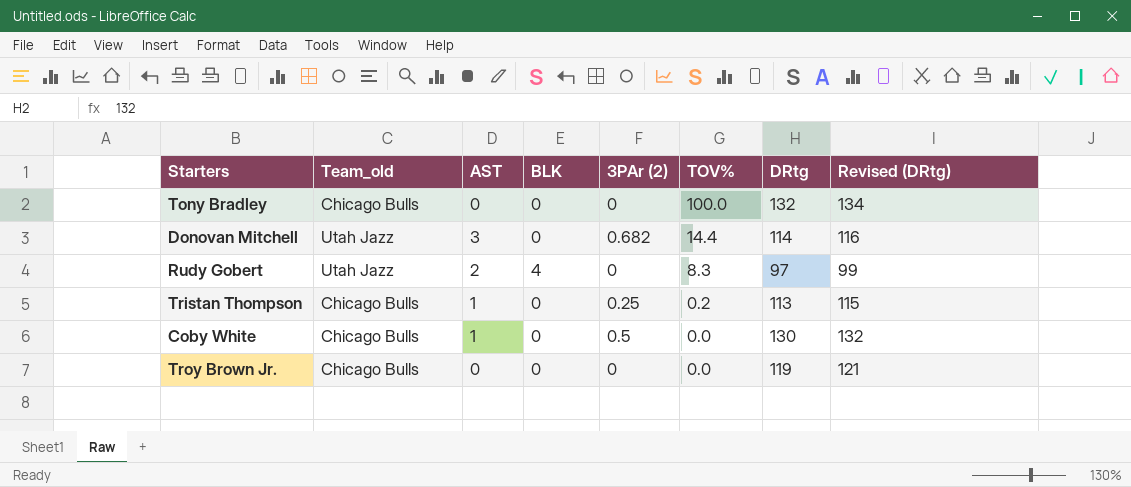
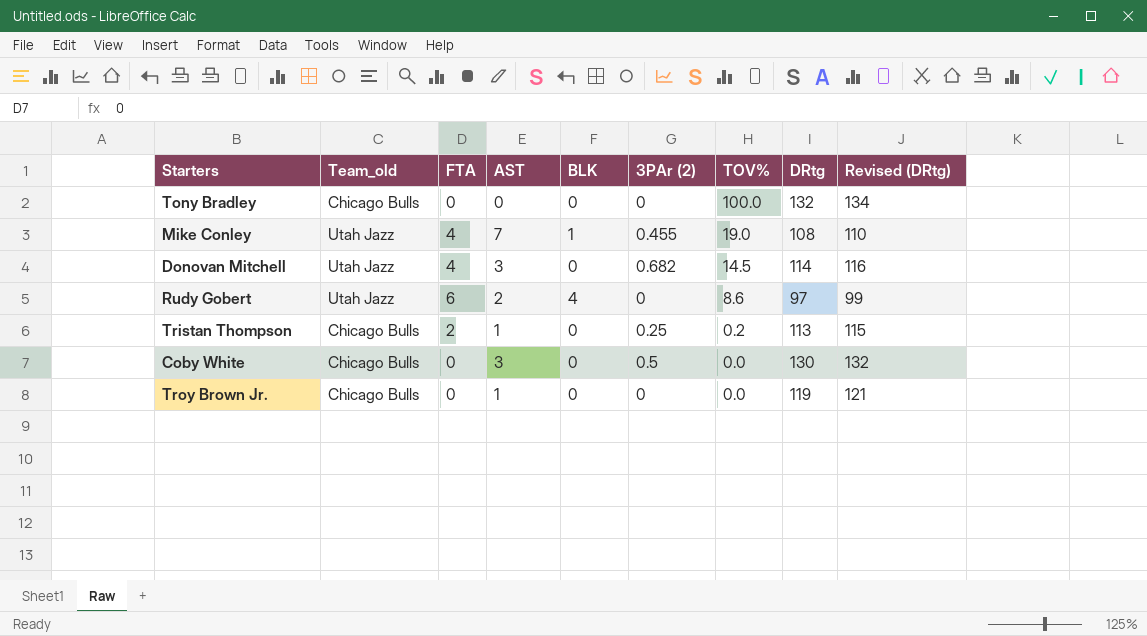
column FTA | position: none -> 3
row Mike Conley: none -> Utah Jazz | 4 | 7 | 1 | 0.455 | 19.0 | 108 | 110
Donovan Mitchell | TOV%: 14.4 -> 14.5
Rudy Gobert | TOV%: 8.3 -> 8.6
Coby White | AST: 1 -> 3
Troy Brown Jr. | AST: 0 -> 1

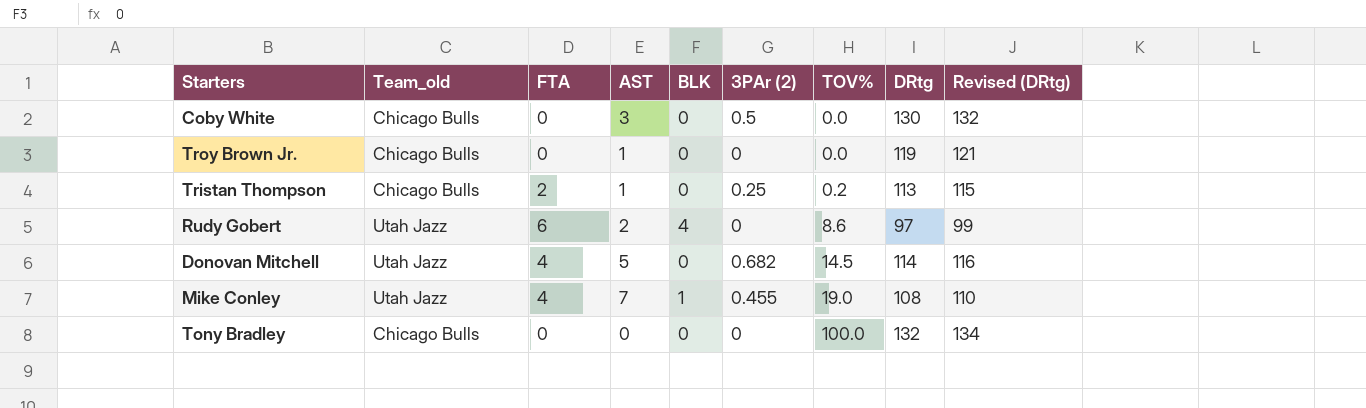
row order: TOV% descending -> TOV% ascending
Donovan Mitchell | AST: 3 -> 5

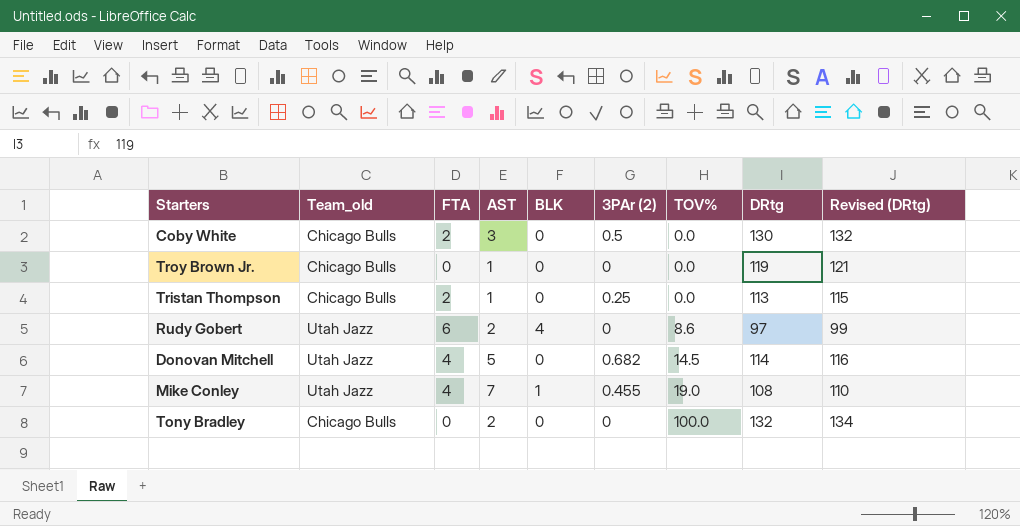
Coby White | FTA: 0 -> 2
Tristan Thompson | TOV%: 0.2 -> 0.0
Tony Bradley | AST: 0 -> 2

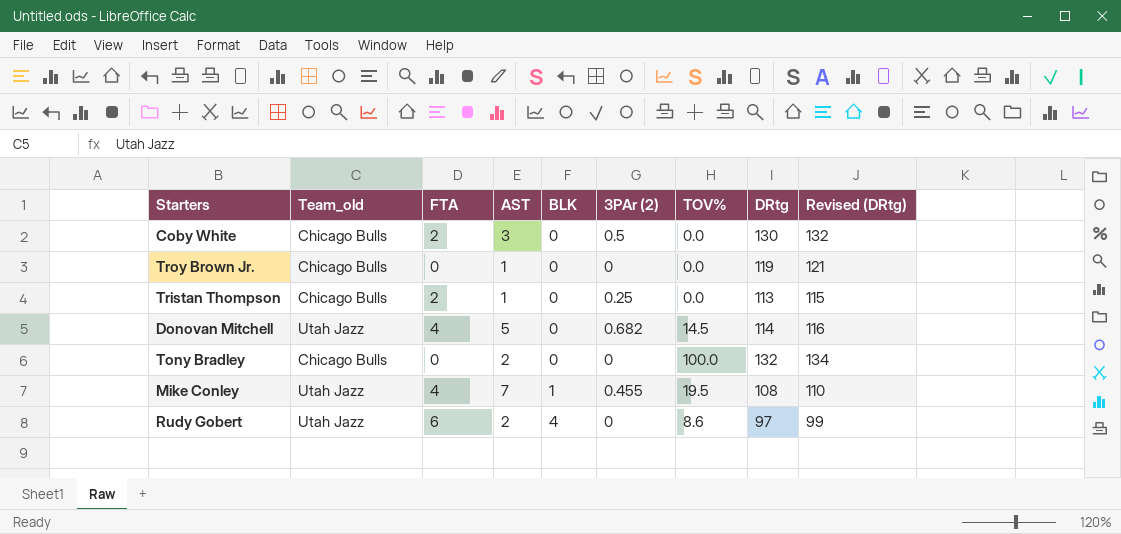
row order: TOV% ascending -> BLK ascending
Mike Conley | TOV%: 19.0 -> 19.5

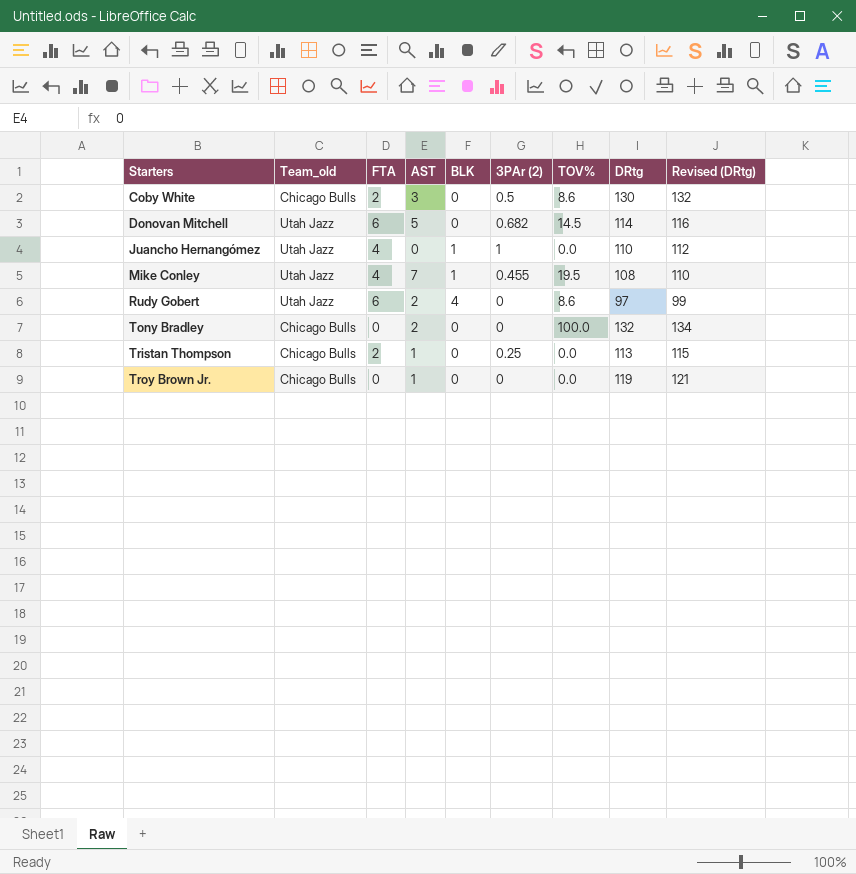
row order: BLK ascending -> Starters ascending
Coby White | TOV%: 0.0 -> 8.6
Donovan Mitchell | FTA: 4 -> 6
row Juancho Hernangómez: none -> Utah Jazz | 4 | 0 | 1 | 1 | 0.0 | 110 | 112

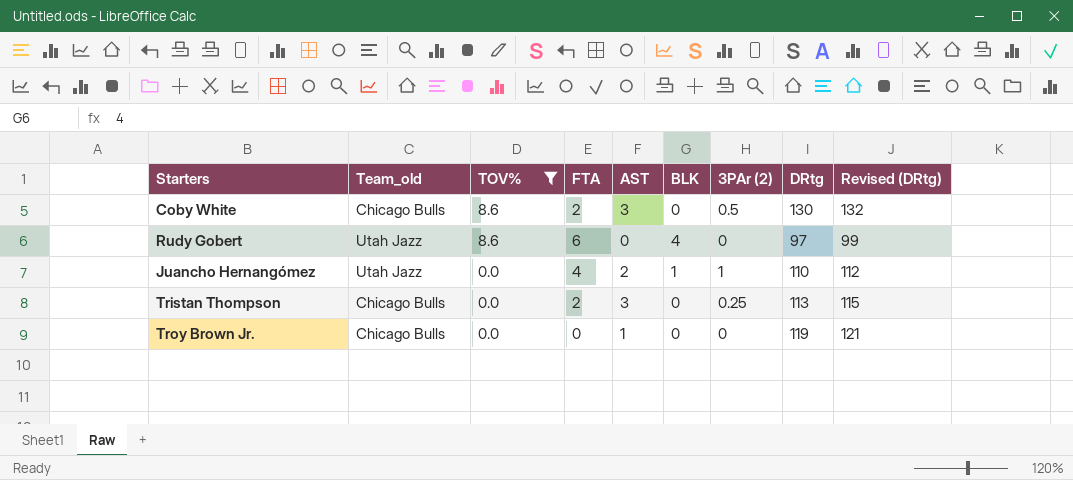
filter: none -> TOV% <= 8.6
row order: Starters ascending -> TOV% descending
column TOV% | position: 7 -> 3
Rudy Gobert | AST: 2 -> 0
Juancho Hernangómez | AST: 0 -> 2
Tristan Thompson | AST: 1 -> 3

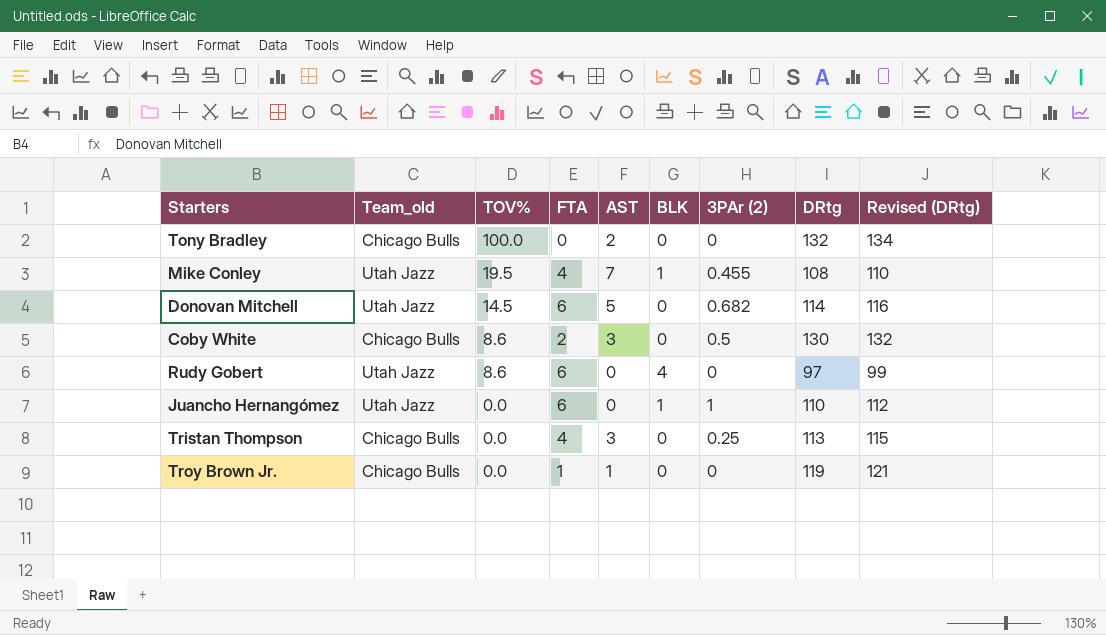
filter: TOV% <= 8.6 -> none
Juancho Hernangómez | FTA: 4 -> 6
Juancho Hernangómez | AST: 2 -> 0
Tristan Thompson | FTA: 2 -> 4
Troy Brown Jr. | FTA: 0 -> 1

